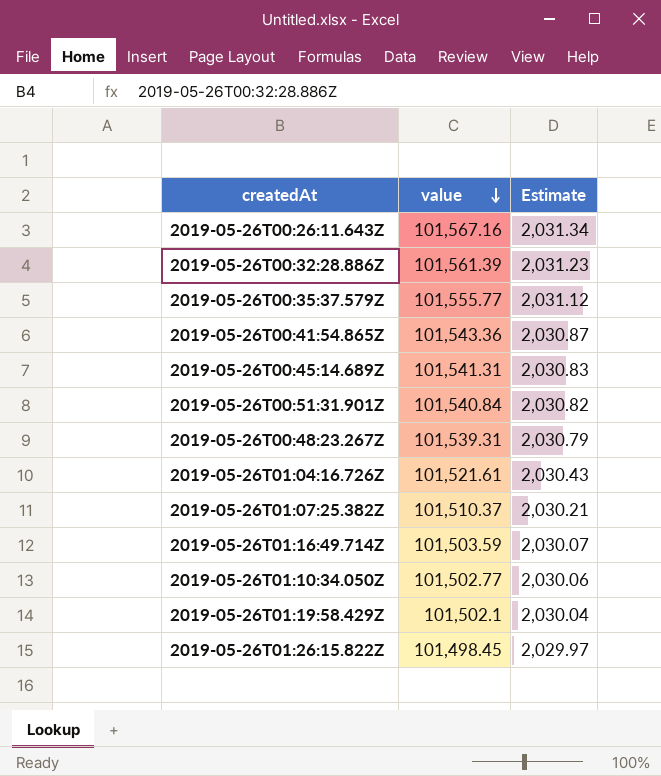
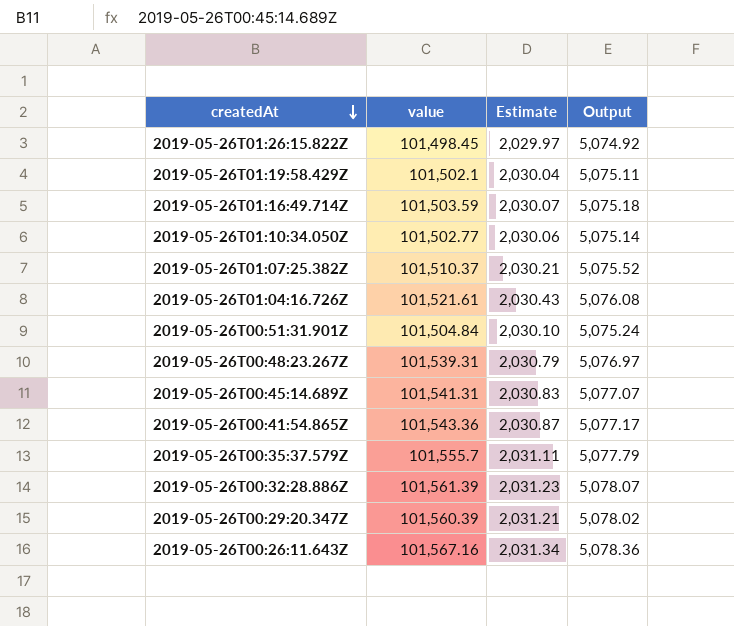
row order: value descending -> createdAt descending
column Output | formula: none -> [value] * 0.05
2019-05-26T00:51:31.901Z | value: 101,540.84 -> 101,504.84
2019-05-26T00:51:31.901Z | Estimate: 2,030.82 -> 2,030.10
2019-05-26T00:35:37.579Z | value: 101,555.77 -> 101,555.7
2019-05-26T00:35:37.579Z | Estimate: 2,031.12 -> 2,031.11
row 2019-05-26T00:29:20.347Z: none -> 101,560.39 | 2,031.21 | 5,078.02

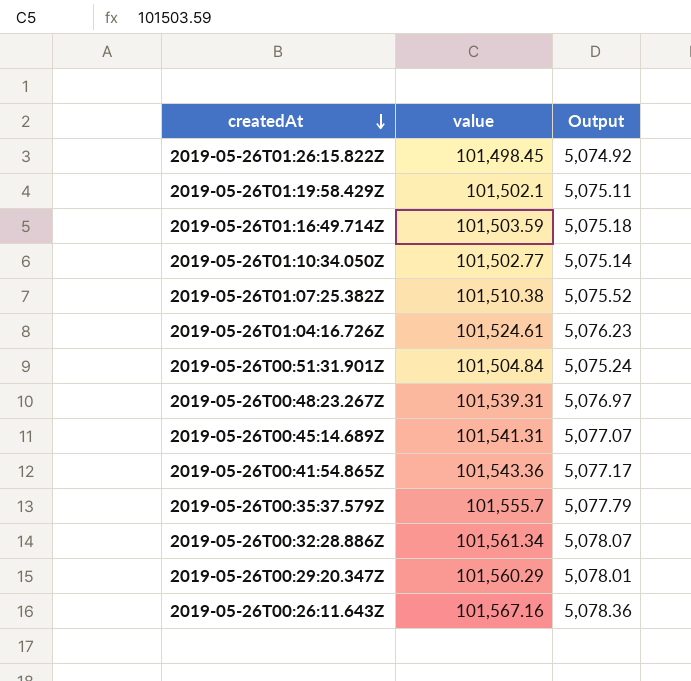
column Estimate | formula: [value] * 0.02 -> none
2019-05-26T01:07:25.382Z | value: 101,510.37 -> 101,510.38
2019-05-26T01:04:16.726Z | value: 101,521.61 -> 101,524.61
2019-05-26T01:04:16.726Z | Output: 5,076.08 -> 5,076.23
2019-05-26T00:32:28.886Z | value: 101,561.39 -> 101,561.34
2019-05-26T00:29:20.347Z | value: 101,560.39 -> 101,560.29
2019-05-26T00:29:20.347Z | Output: 5,078.02 -> 5,078.01

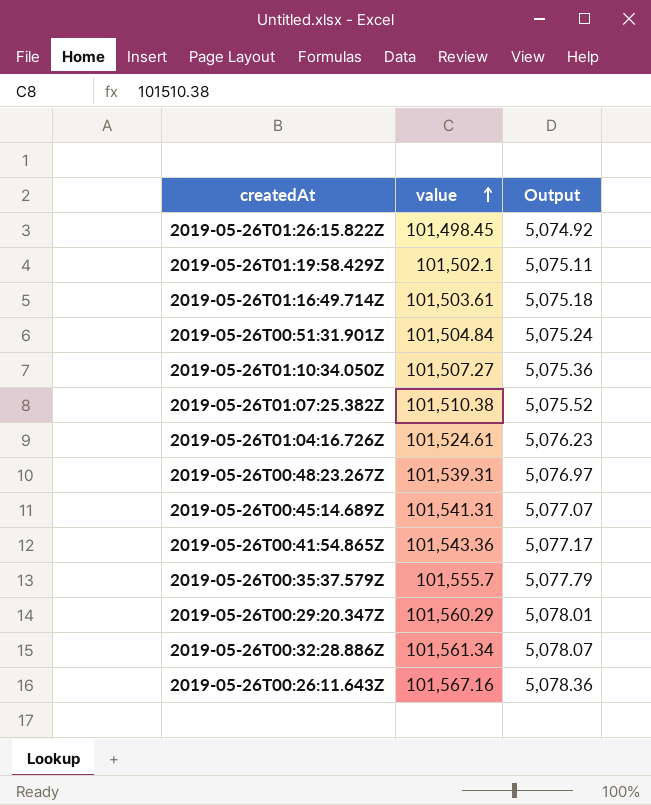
row order: createdAt descending -> value ascending
2019-05-26T01:16:49.714Z | value: 101,503.59 -> 101,503.61
2019-05-26T01:10:34.050Z | value: 101,502.77 -> 101,507.27
2019-05-26T01:10:34.050Z | Output: 5,075.14 -> 5,075.36

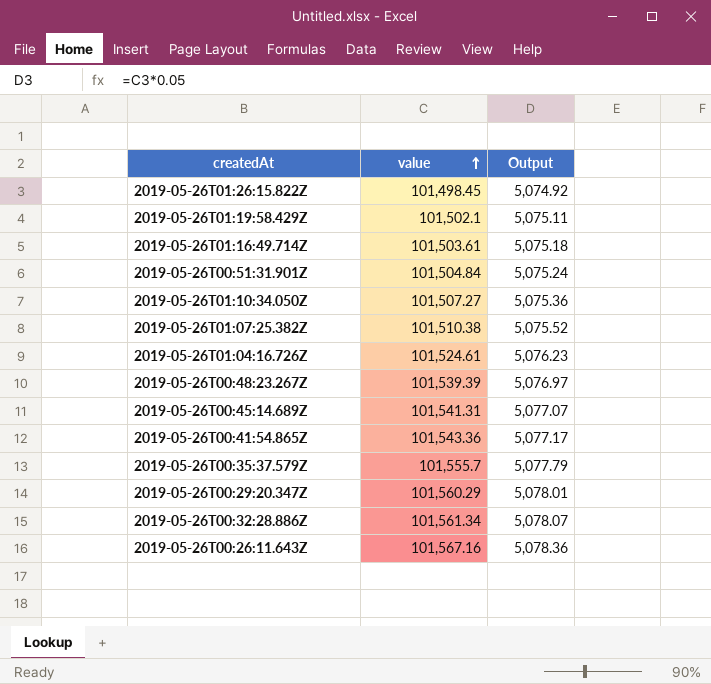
2019-05-26T00:48:23.267Z | value: 101,539.31 -> 101,539.39

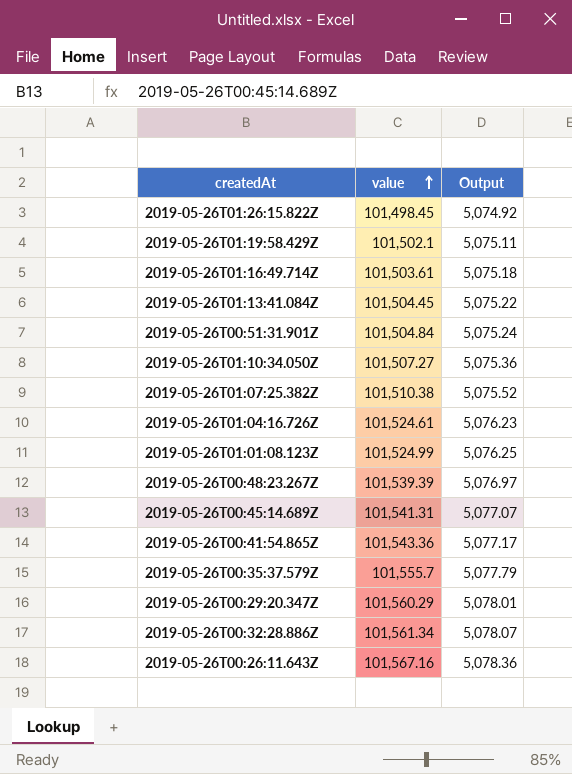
row 2019-05-26T01:13:41.084Z: none -> 101,504.45 | 5,075.22
row 2019-05-26T01:01:08.123Z: none -> 101,524.99 | 5,076.25

